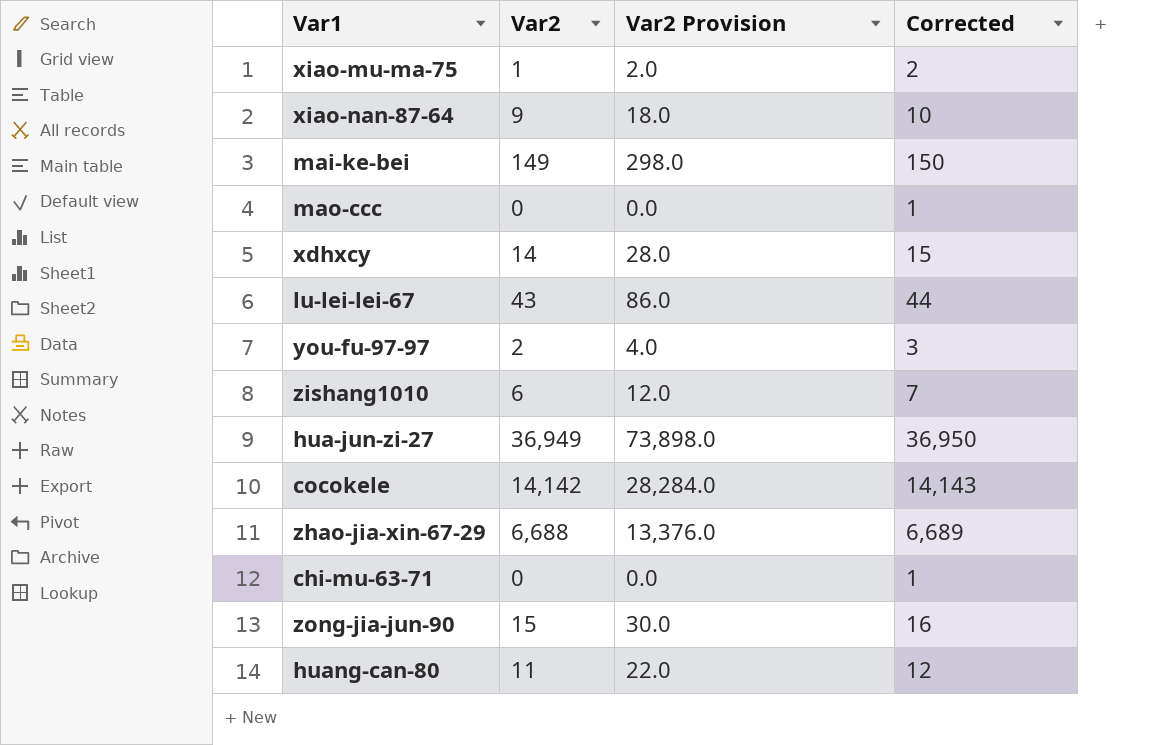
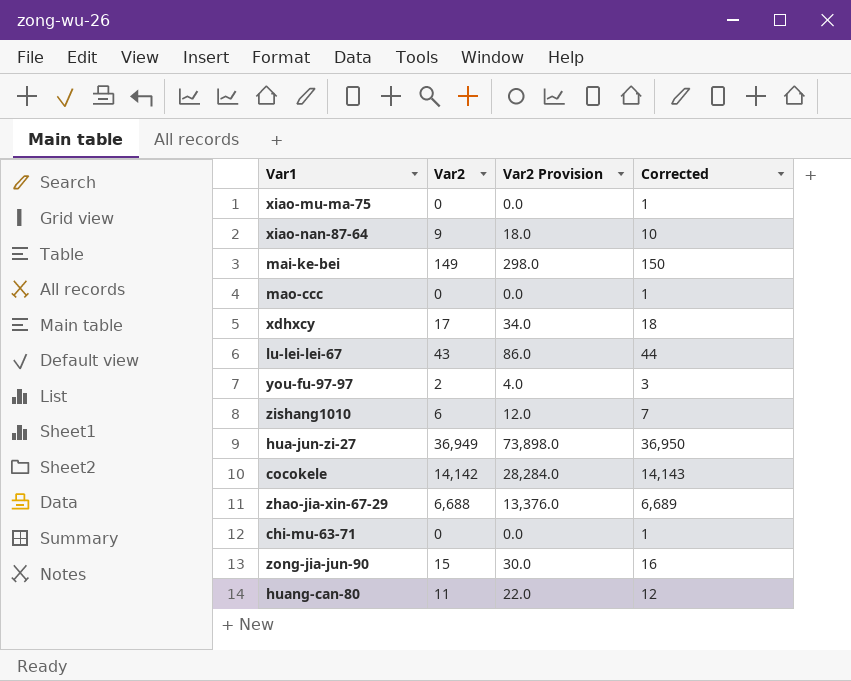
xiao-mu-ma-75 | Var2: 1 -> 0
xiao-mu-ma-75 | Var2 Provision: 2.0 -> 0.0
xiao-mu-ma-75 | Corrected: 2 -> 1
xdhxcy | Var2: 14 -> 17
xdhxcy | Var2 Provision: 28.0 -> 34.0
xdhxcy | Corrected: 15 -> 18

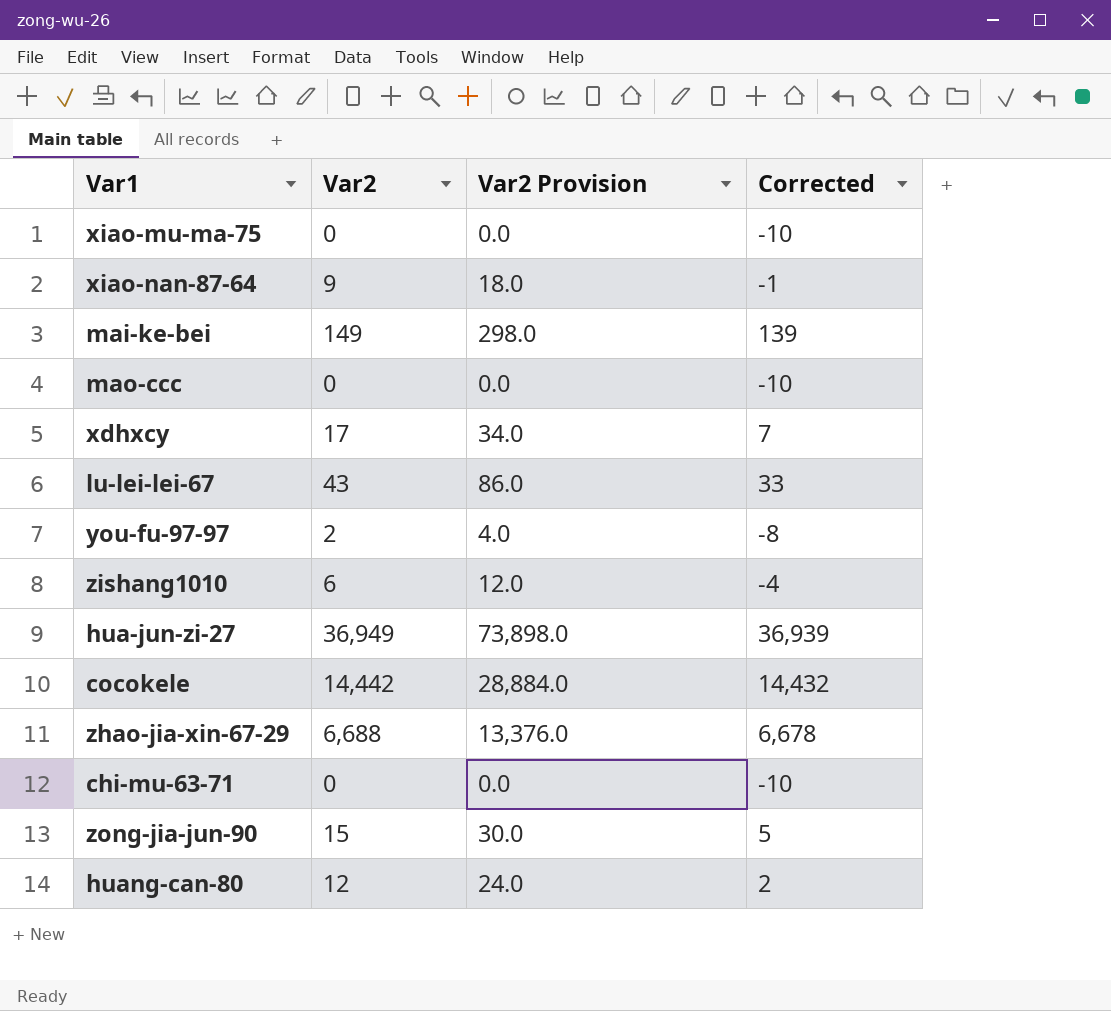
column Corrected | formula: [Var2] + 1 -> [Var2] - 10
cocokele | Var2: 14,142 -> 14,442
cocokele | Var2 Provision: 28,284.0 -> 28,884.0
huang-can-80 | Var2: 11 -> 12
huang-can-80 | Var2 Provision: 22.0 -> 24.0

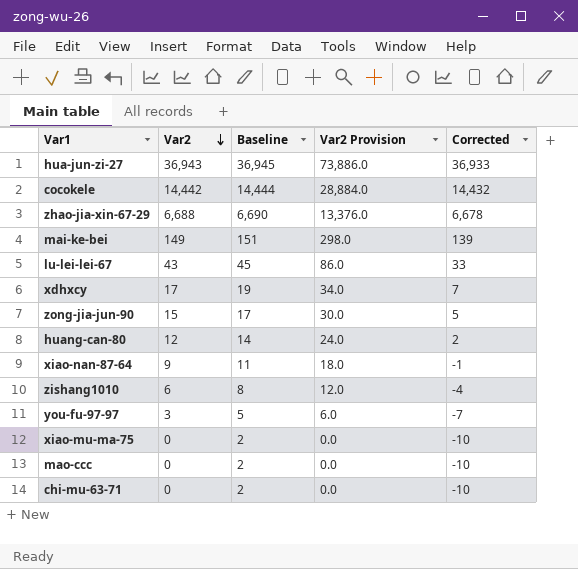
row order: none -> Var2 descending
column Baseline | formula: none -> [Var2] + 2
hua-jun-zi-27 | Var2: 36,949 -> 36,943
hua-jun-zi-27 | Var2 Provision: 73,898.0 -> 73,886.0
hua-jun-zi-27 | Corrected: 36,939 -> 36,933
you-fu-97-97 | Var2: 2 -> 3
you-fu-97-97 | Var2 Provision: 4.0 -> 6.0
you-fu-97-97 | Corrected: -8 -> -7

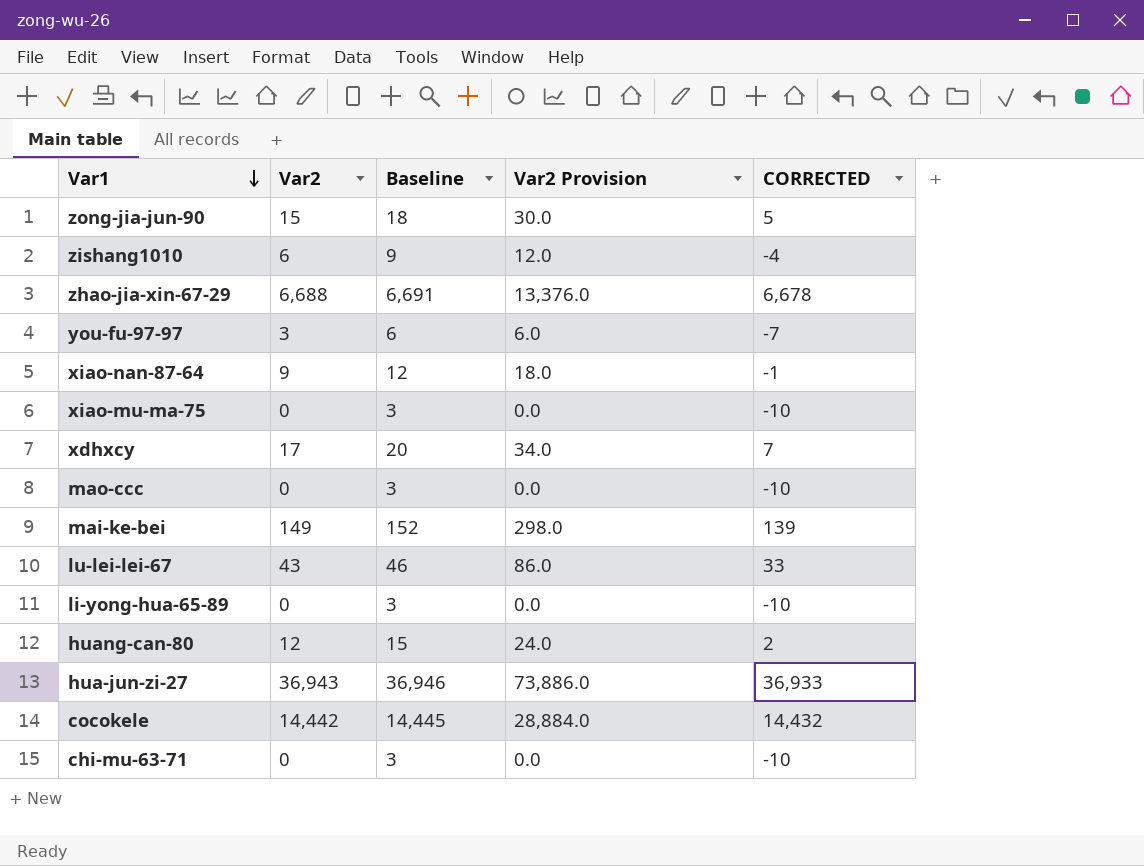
row order: Var2 descending -> Var1 descending
column Baseline | formula: [Var2] + 2 -> [Var2] + 3
column name: Corrected -> CORRECTED
row li-yong-hua-65-89: none -> 0 | 3 | 0.0 | -10

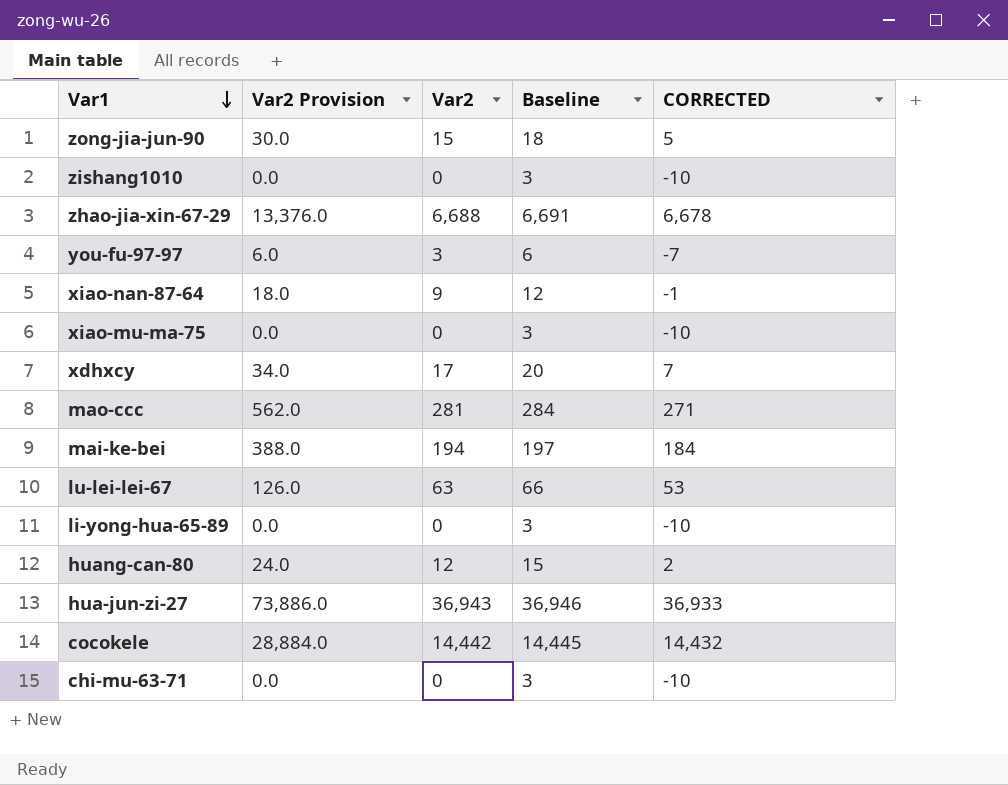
column Var2 Provision | position: 4 -> 2
zishang1010 | Var2 Provision: 12.0 -> 0.0
zishang1010 | Var2: 6 -> 0
zishang1010 | Baseline: 9 -> 3
zishang1010 | CORRECTED: -4 -> -10
mao-ccc | Var2 Provision: 0.0 -> 562.0
mao-ccc | Var2: 0 -> 281
mao-ccc | Baseline: 3 -> 284
mao-ccc | CORRECTED: -10 -> 271
mai-ke-bei | Var2 Provision: 298.0 -> 388.0
mai-ke-bei | Var2: 149 -> 194
mai-ke-bei | Baseline: 152 -> 197
mai-ke-bei | CORRECTED: 139 -> 184
lu-lei-lei-67 | Var2 Provision: 86.0 -> 126.0
lu-lei-lei-67 | Var2: 43 -> 63
lu-lei-lei-67 | Baseline: 46 -> 66
lu-lei-lei-67 | CORRECTED: 33 -> 53

